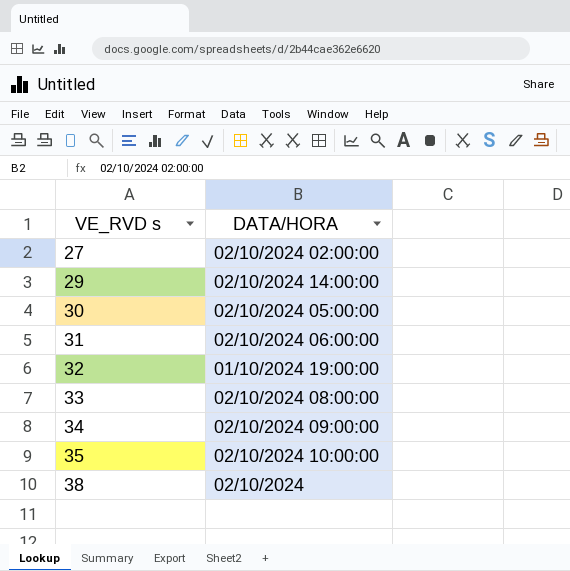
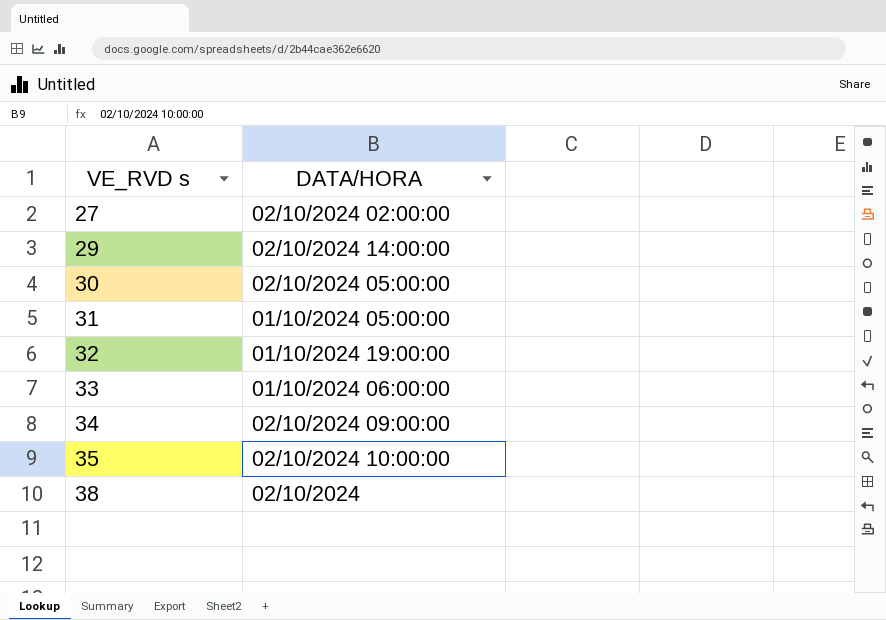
31 | DATA/HORA: 02/10/2024 06:00:00 -> 01/10/2024 05:00:00
33 | DATA/HORA: 02/10/2024 08:00:00 -> 01/10/2024 06:00:00

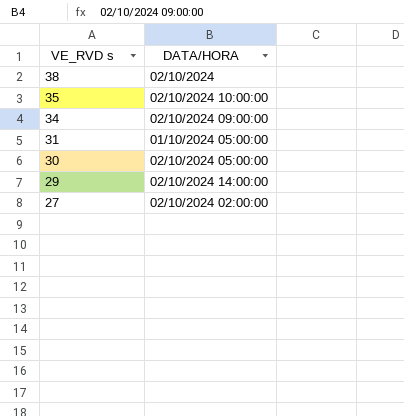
row order: VE_RVD s ascending -> VE_RVD s descending
row 32: 01/10/2024 19:00:00 -> none
row 33: 01/10/2024 06:00:00 -> none

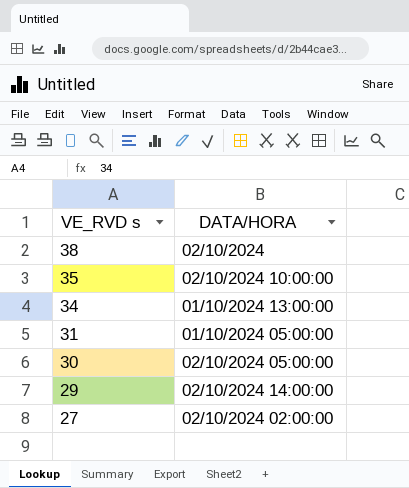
34 | DATA/HORA: 02/10/2024 09:00:00 -> 01/10/2024 13:00:00

